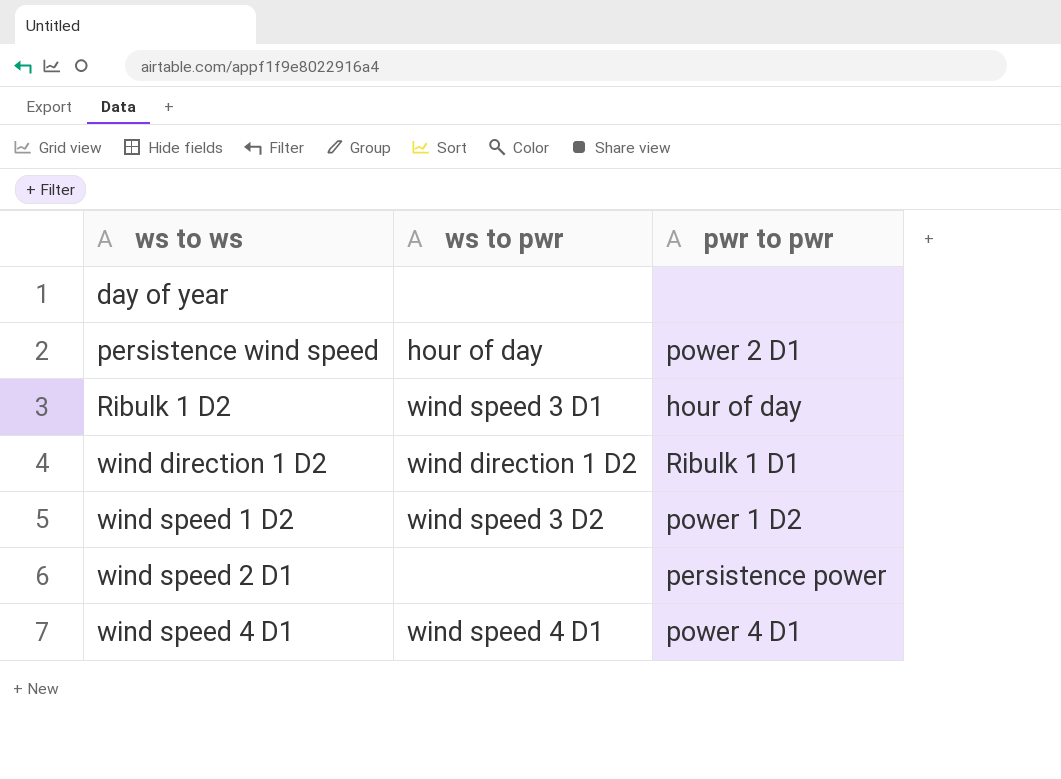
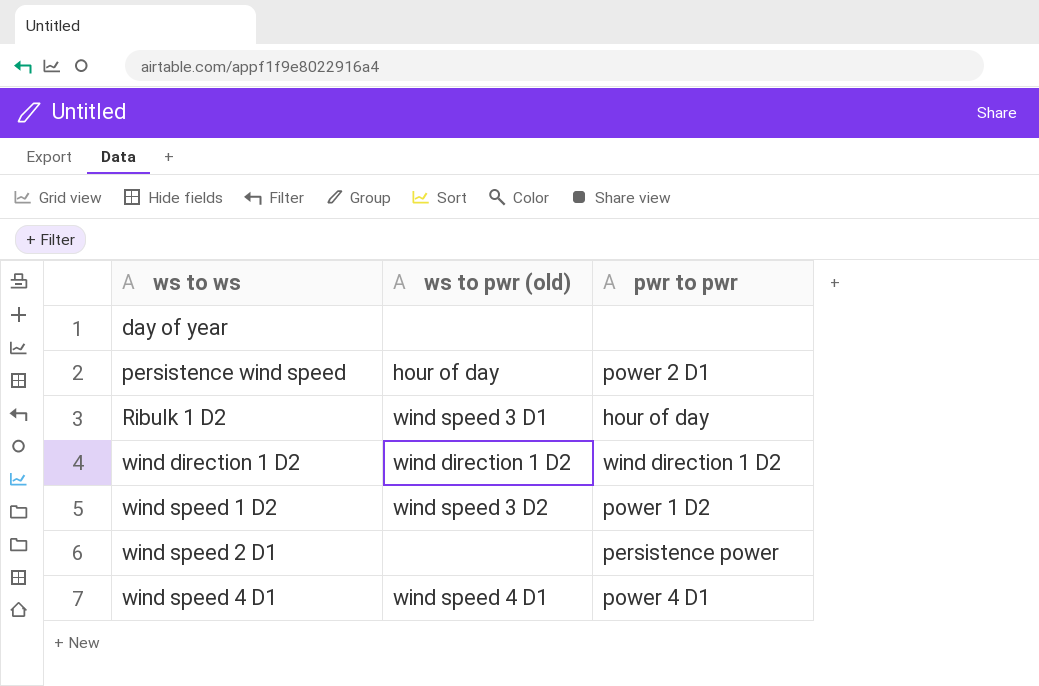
column name: ws to pwr -> ws to pwr (old)
wind direction 1 D2 | pwr to pwr: Ribulk 1 D1 -> wind direction 1 D2

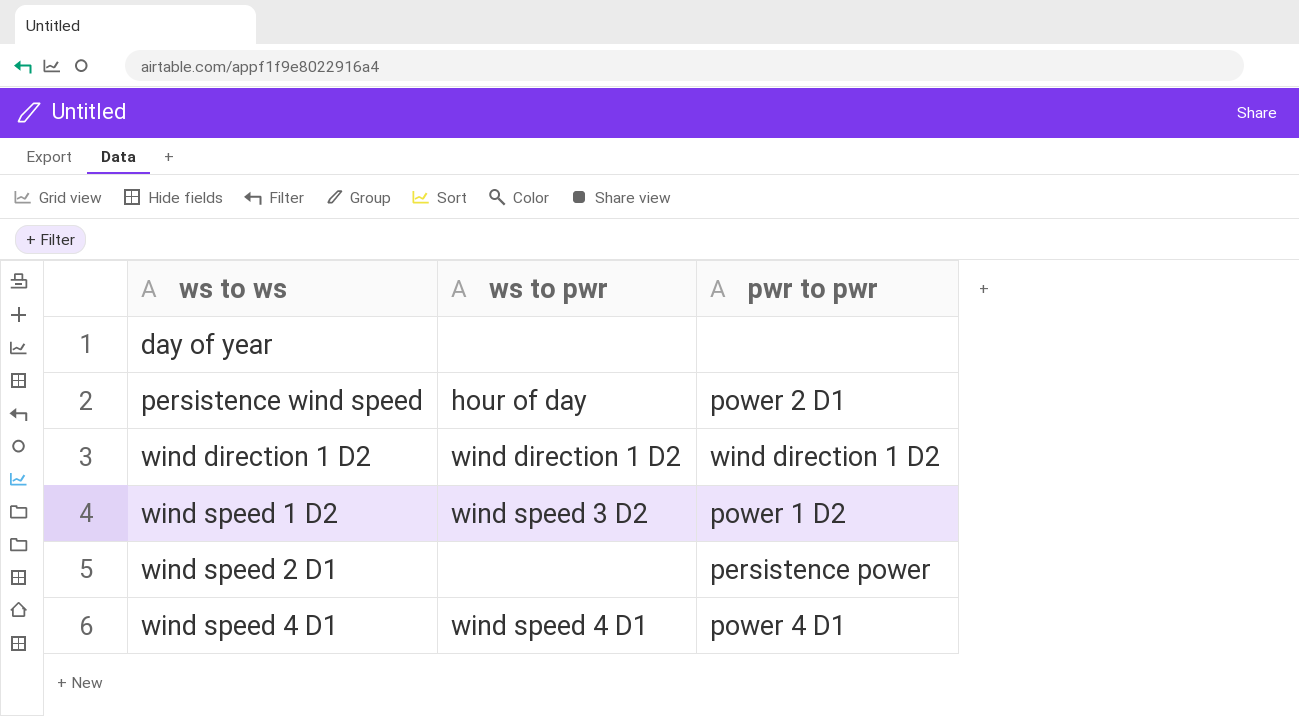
column name: ws to pwr (old) -> ws to pwr
row Ribulk 1 D2: wind speed 3 D1 | hour of day -> none

